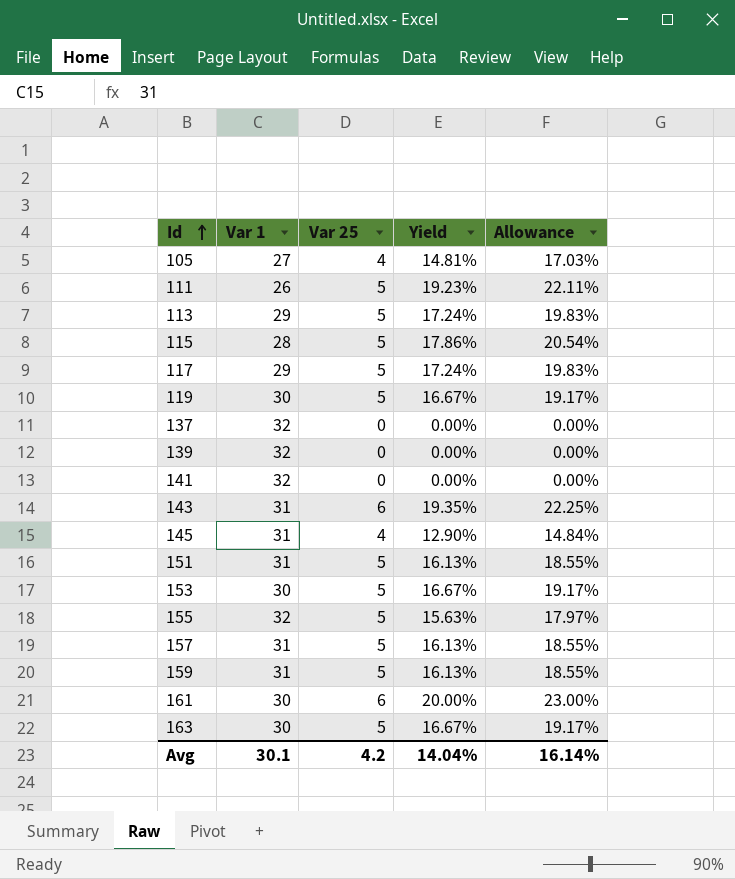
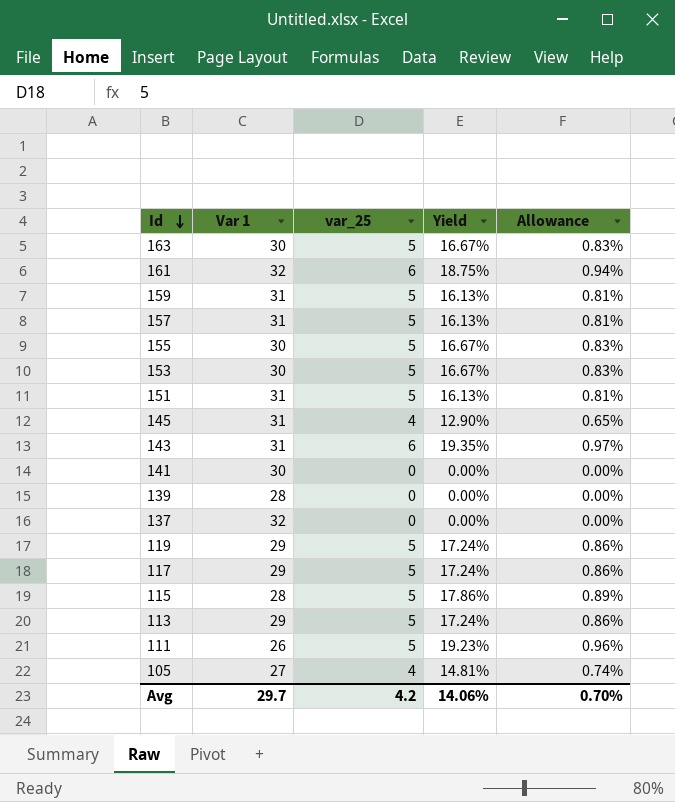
row order: Id ascending -> Id descending
column name: Var 25 -> var_25
column Allowance | formula: [Yield] * 1.15 -> [Yield] * 0.05
161 | Var 1: 30 -> 32
161 | Yield: 20.00% -> 18.75%
155 | Var 1: 32 -> 30
155 | Yield: 15.63% -> 16.67%
141 | Var 1: 32 -> 30
139 | Var 1: 32 -> 28
119 | Var 1: 30 -> 29
119 | Yield: 16.67% -> 17.24%
Avg | Var 1: 30.1 -> 29.7
Avg | Yield: 14.04% -> 14.06%
Avg | Allowance: 16.14% -> 0.70%

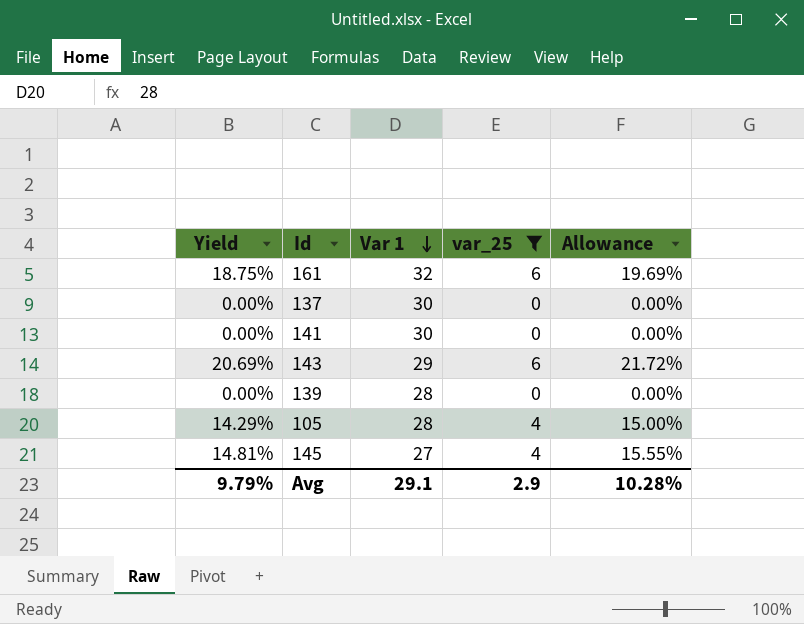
filter: none -> var_25 != 5
row order: Id descending -> Var 1 descending
column Yield | position: 4 -> 1
column Allowance | formula: [Yield] * 0.05 -> [Yield] * 1.05
137 | Var 1: 32 -> 30
143 | Yield: 19.35% -> 20.69%
143 | Var 1: 31 -> 29
105 | Yield: 14.81% -> 14.29%
105 | Var 1: 27 -> 28
145 | Yield: 12.90% -> 14.81%
145 | Var 1: 31 -> 27
Avg | Yield: 14.06% -> 9.79%
Avg | Var 1: 29.7 -> 29.1
Avg | var_25: 4.2 -> 2.9
Avg | Allowance: 0.70% -> 10.28%

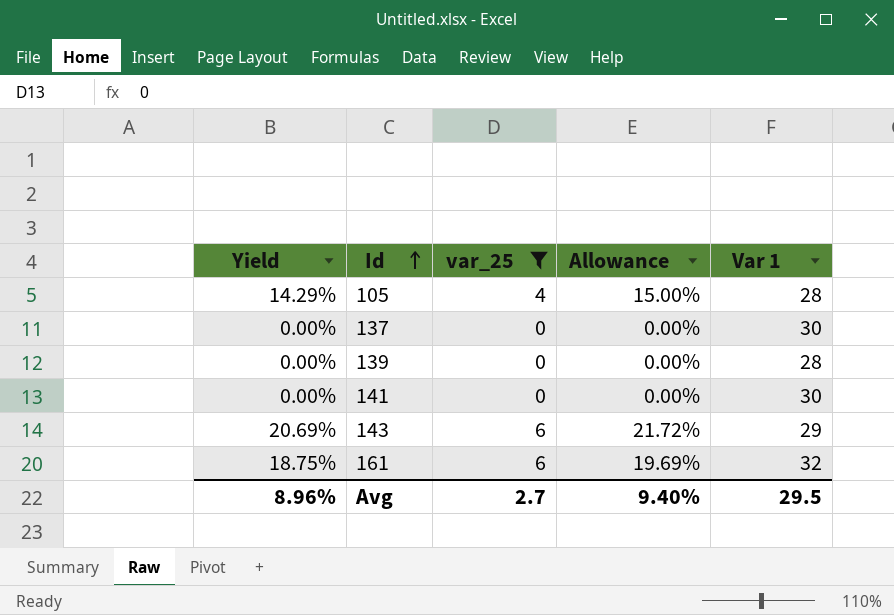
row order: Var 1 descending -> Id ascending
column Var 1 | position: 3 -> 5
row 145: 14.81% | 27 | 4 | 15.55% -> none
Avg | Yield: 9.79% -> 8.96%
Avg | var_25: 2.9 -> 2.7
Avg | Allowance: 10.28% -> 9.40%
Avg | Var 1: 29.1 -> 29.5

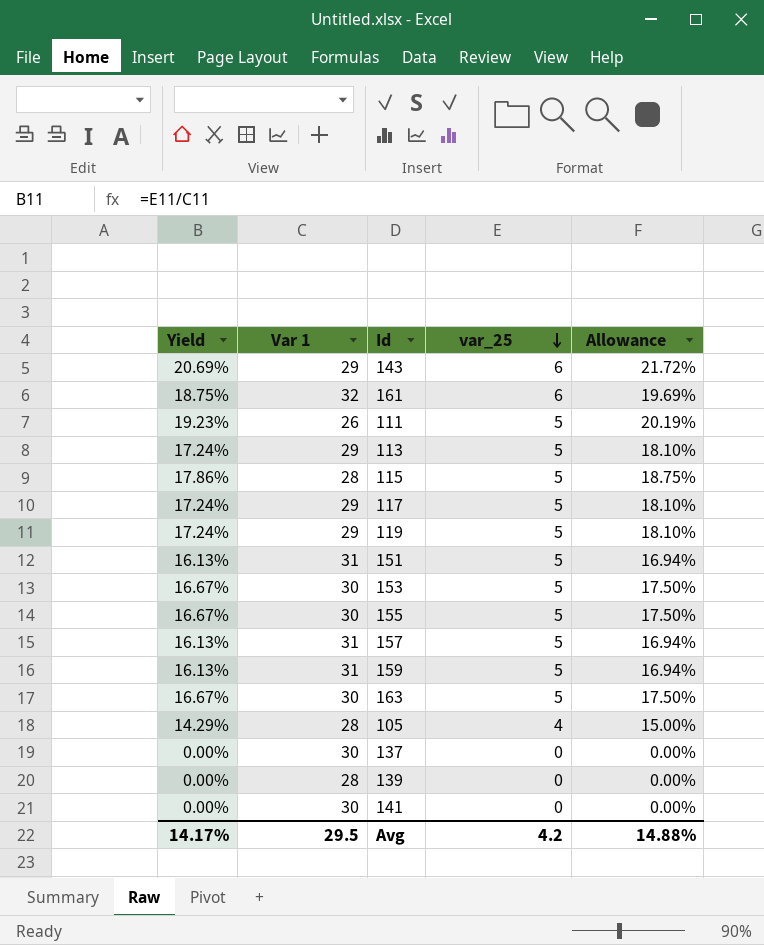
filter: var_25 != 5 -> none
row order: Id ascending -> var_25 descending
column Var 1 | position: 5 -> 2
Avg | Yield: 8.96% -> 14.17%
Avg | var_25: 2.7 -> 4.2
Avg | Allowance: 9.40% -> 14.88%

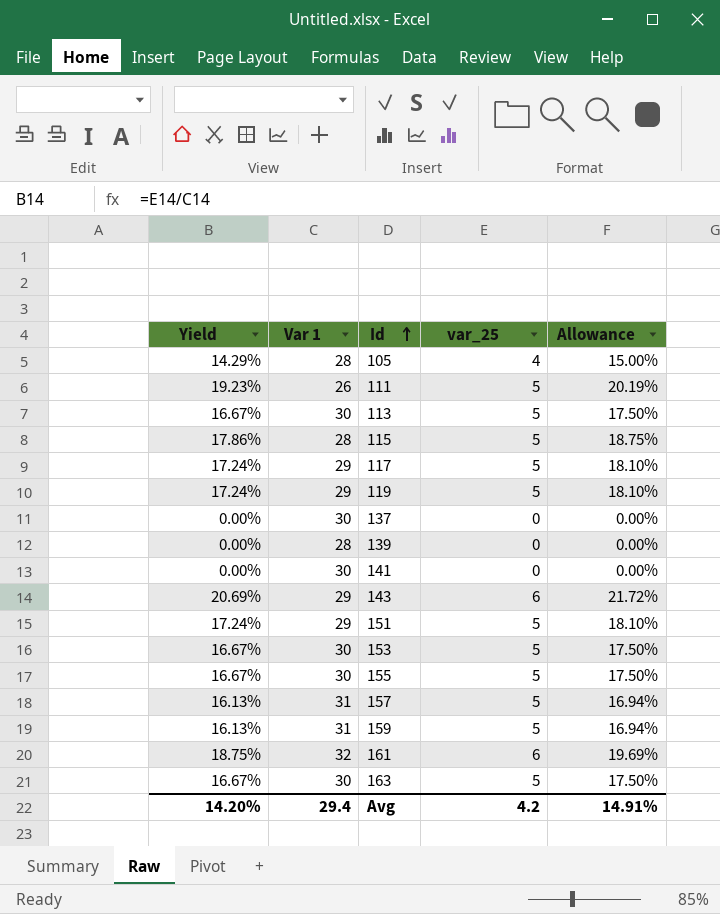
row order: var_25 descending -> Id ascending
113 | Yield: 17.24% -> 16.67%
113 | Var 1: 29 -> 30
113 | Allowance: 18.10% -> 17.50%
151 | Yield: 16.13% -> 17.24%
151 | Var 1: 31 -> 29
151 | Allowance: 16.94% -> 18.10%
Avg | Yield: 14.17% -> 14.20%
Avg | Var 1: 29.5 -> 29.4
Avg | Allowance: 14.88% -> 14.91%

